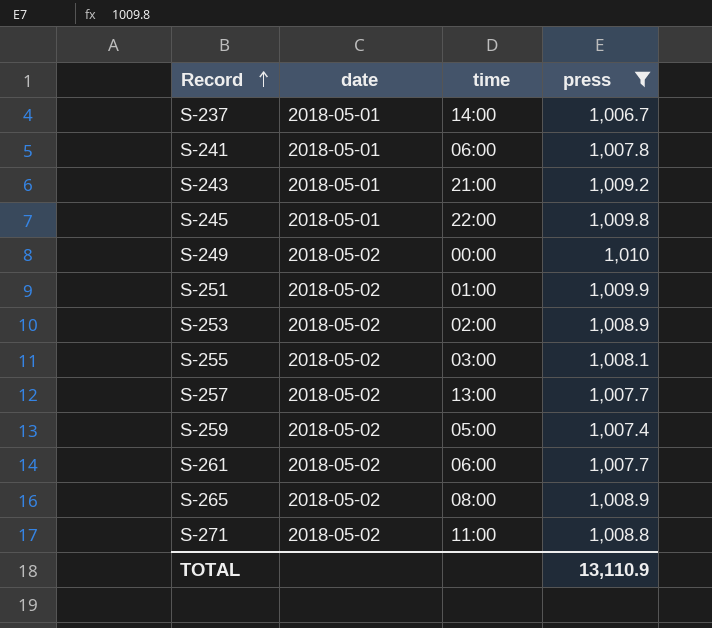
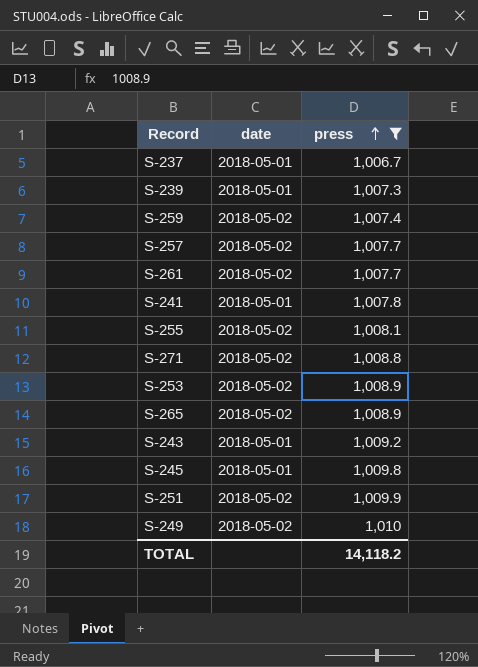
row order: Record ascending -> press ascending
column time | position: 3 -> none
row S-239: none -> 2018-05-01 | 1,007.3
TOTAL | press: 13,110.9 -> 14,118.2

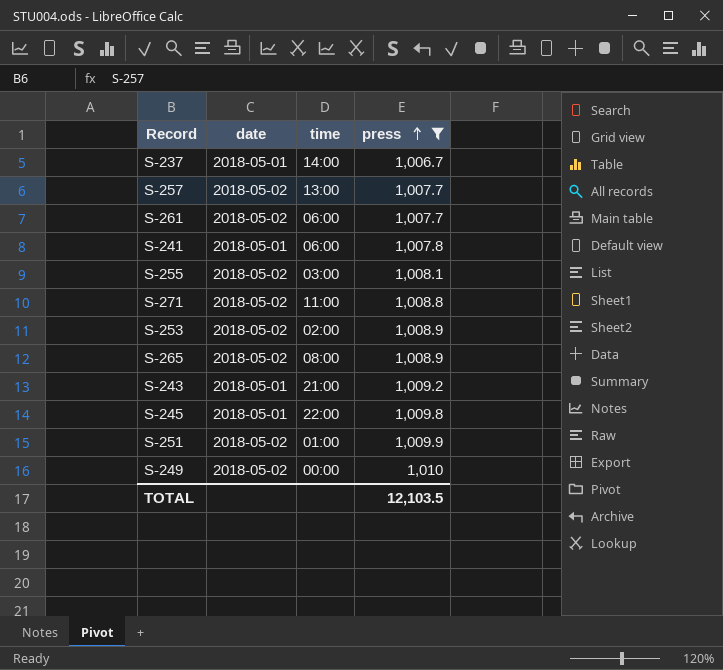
column time | position: none -> 3
row S-239: 2018-05-01 | 1,007.3 -> none
row S-259: 2018-05-02 | 1,007.4 -> none
TOTAL | press: 14,118.2 -> 12,103.5

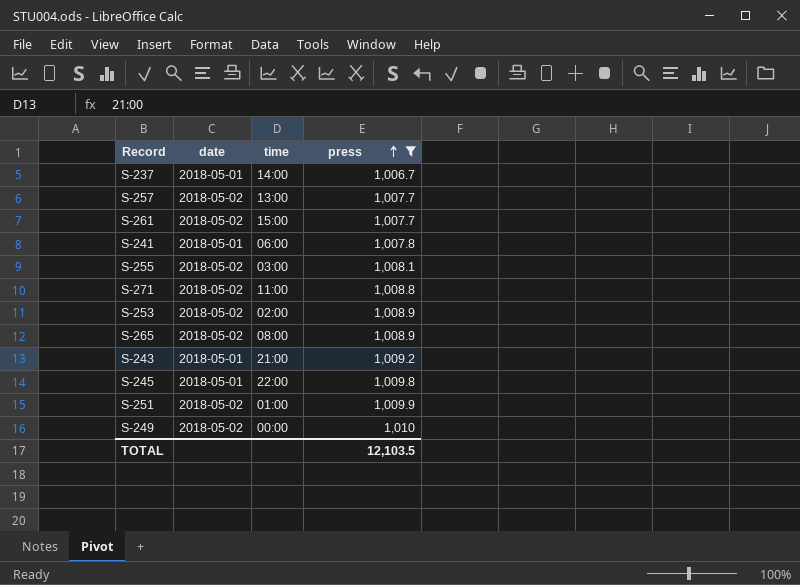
S-261 | time: 06:00 -> 15:00

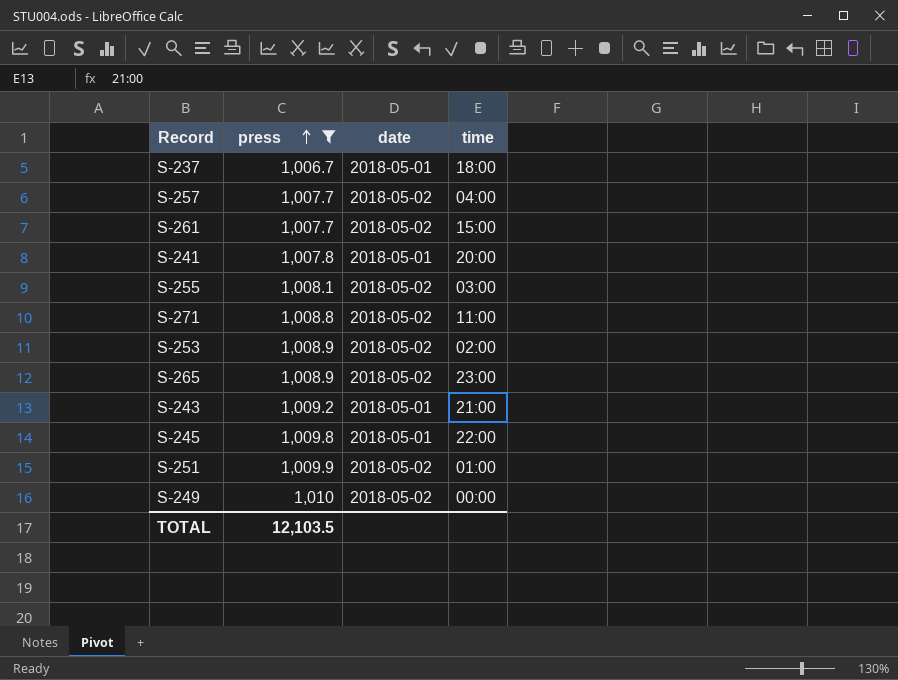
column press | position: 4 -> 2
S-237 | time: 14:00 -> 18:00
S-257 | time: 13:00 -> 04:00
S-241 | time: 06:00 -> 20:00
S-265 | time: 08:00 -> 23:00

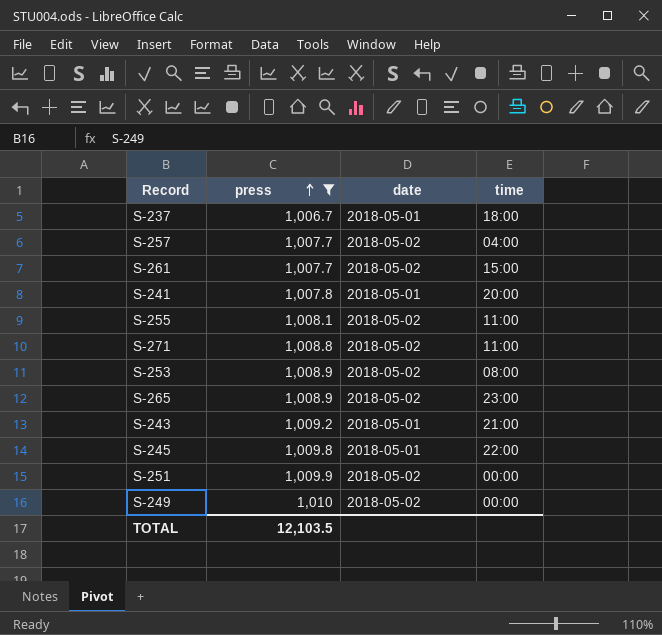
S-255 | time: 03:00 -> 11:00
S-253 | time: 02:00 -> 08:00
S-251 | time: 01:00 -> 00:00

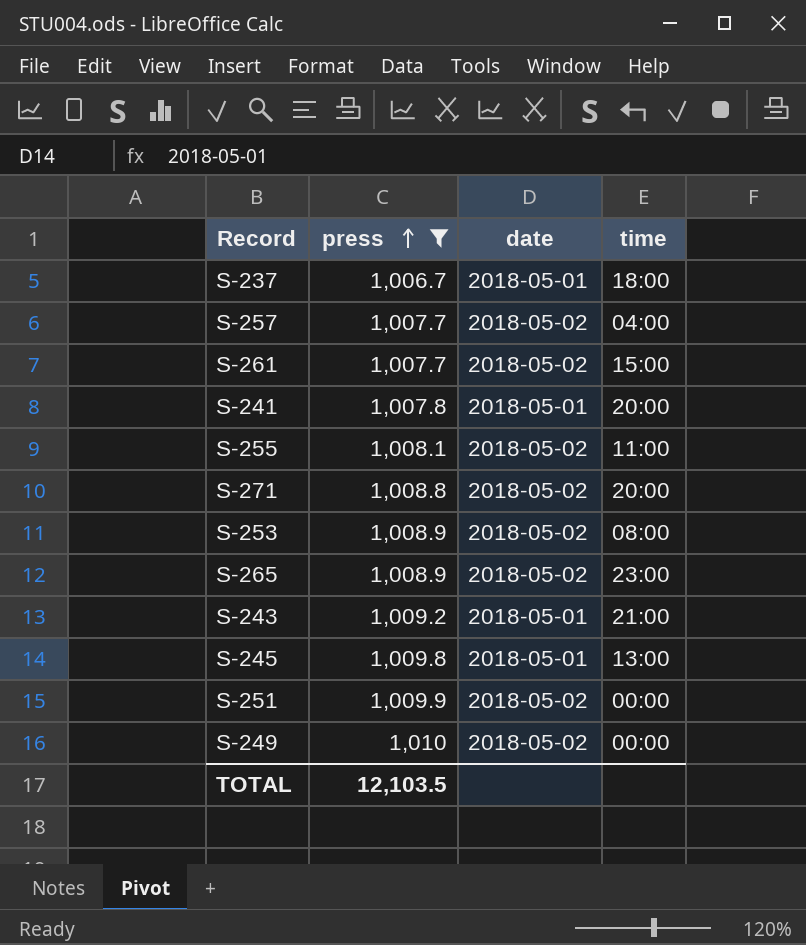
S-271 | time: 11:00 -> 20:00
S-245 | time: 22:00 -> 13:00

